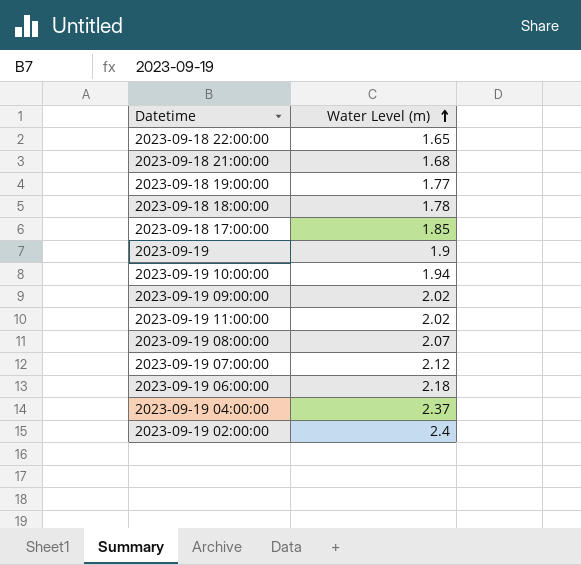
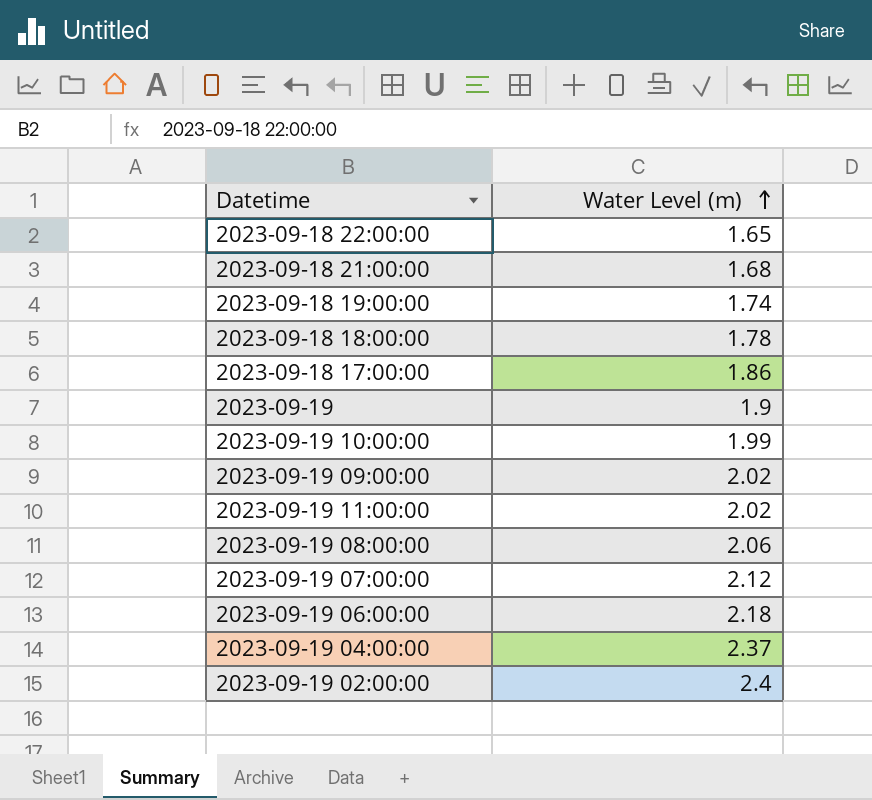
2023-09-18 19:00:00 | Water Level (m): 1.77 -> 1.74
2023-09-18 17:00:00 | Water Level (m): 1.85 -> 1.86
2023-09-19 10:00:00 | Water Level (m): 1.94 -> 1.99
2023-09-19 08:00:00 | Water Level (m): 2.07 -> 2.06

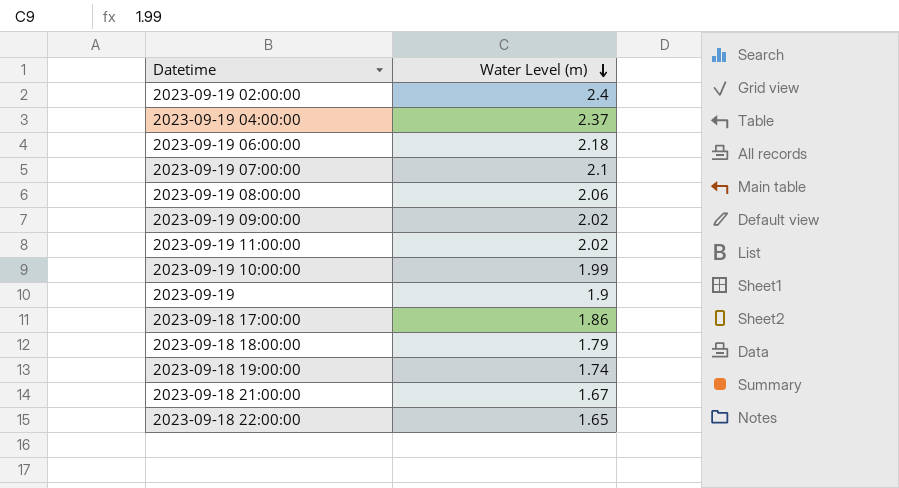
row order: Water Level (m) ascending -> Water Level (m) descending
2023-09-19 07:00:00 | Water Level (m): 2.12 -> 2.1
2023-09-18 18:00:00 | Water Level (m): 1.78 -> 1.79
2023-09-18 21:00:00 | Water Level (m): 1.68 -> 1.67

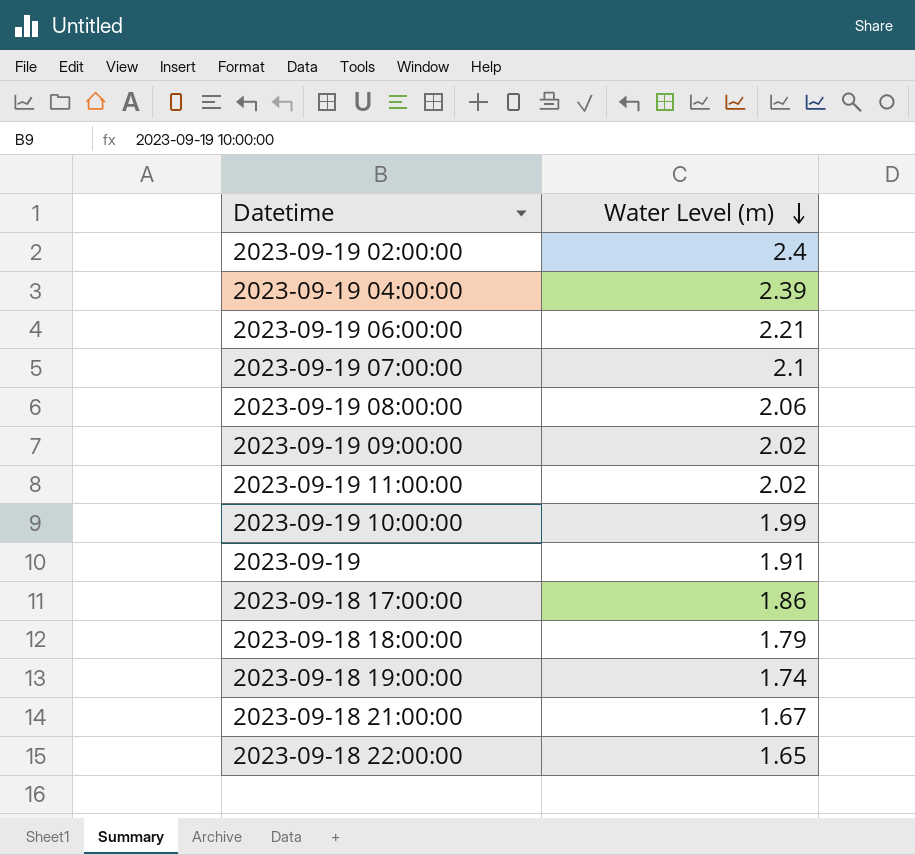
2023-09-19 04:00:00 | Water Level (m): 2.37 -> 2.39
2023-09-19 06:00:00 | Water Level (m): 2.18 -> 2.21
2023-09-19 | Water Level (m): 1.9 -> 1.91

